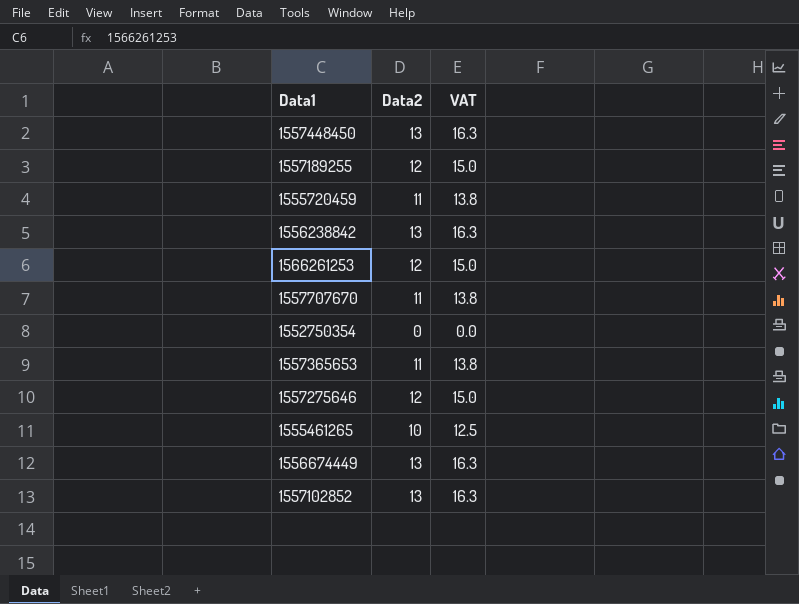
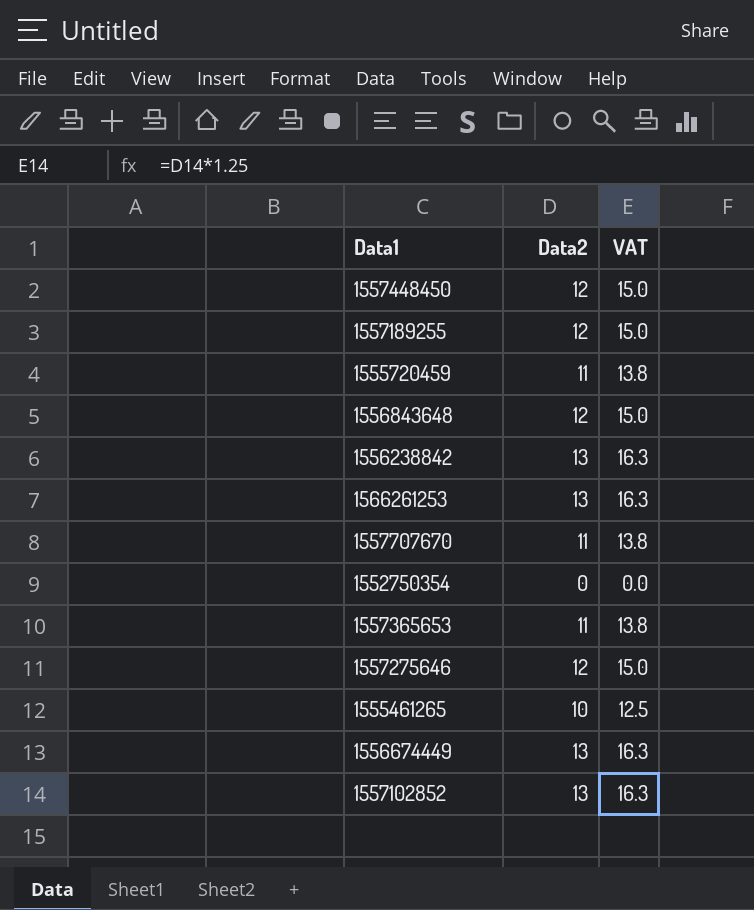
1557448450 | Data2: 13 -> 12
1557448450 | VAT: 16.3 -> 15.0
row 1556843648: none -> 12 | 15.0
1566261253 | Data2: 12 -> 13
1566261253 | VAT: 15.0 -> 16.3

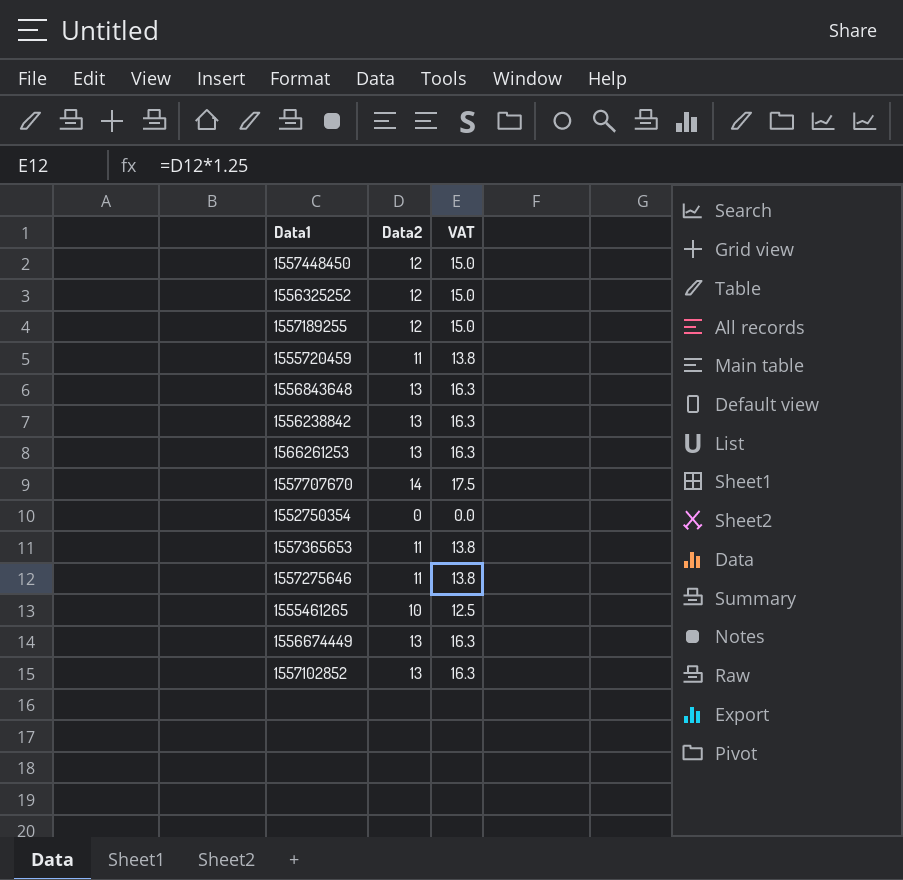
row 1556325252: none -> 12 | 15.0
1556843648 | Data2: 12 -> 13
1556843648 | VAT: 15.0 -> 16.3
1557707670 | Data2: 11 -> 14
1557707670 | VAT: 13.8 -> 17.5
1557275646 | Data2: 12 -> 11
1557275646 | VAT: 15.0 -> 13.8

